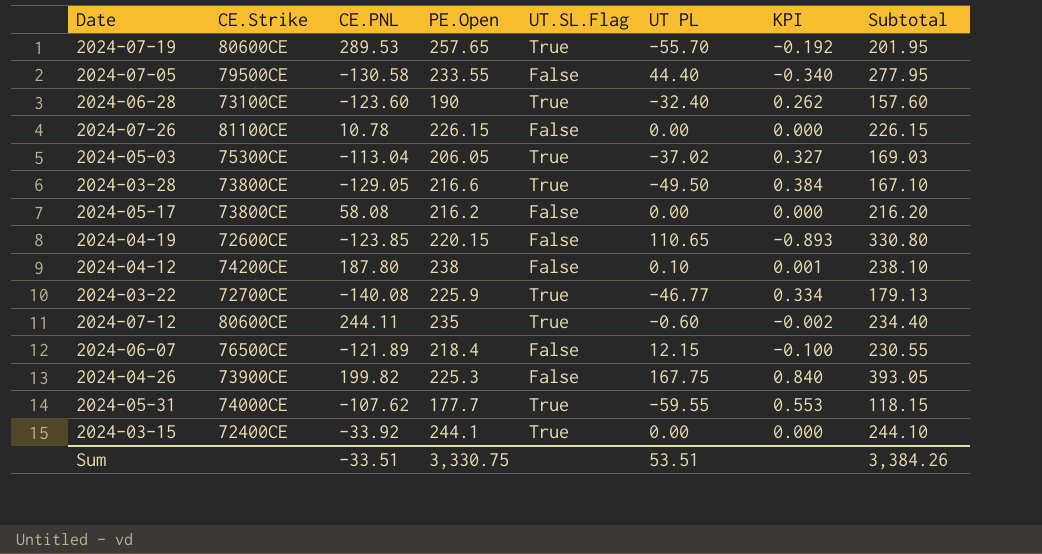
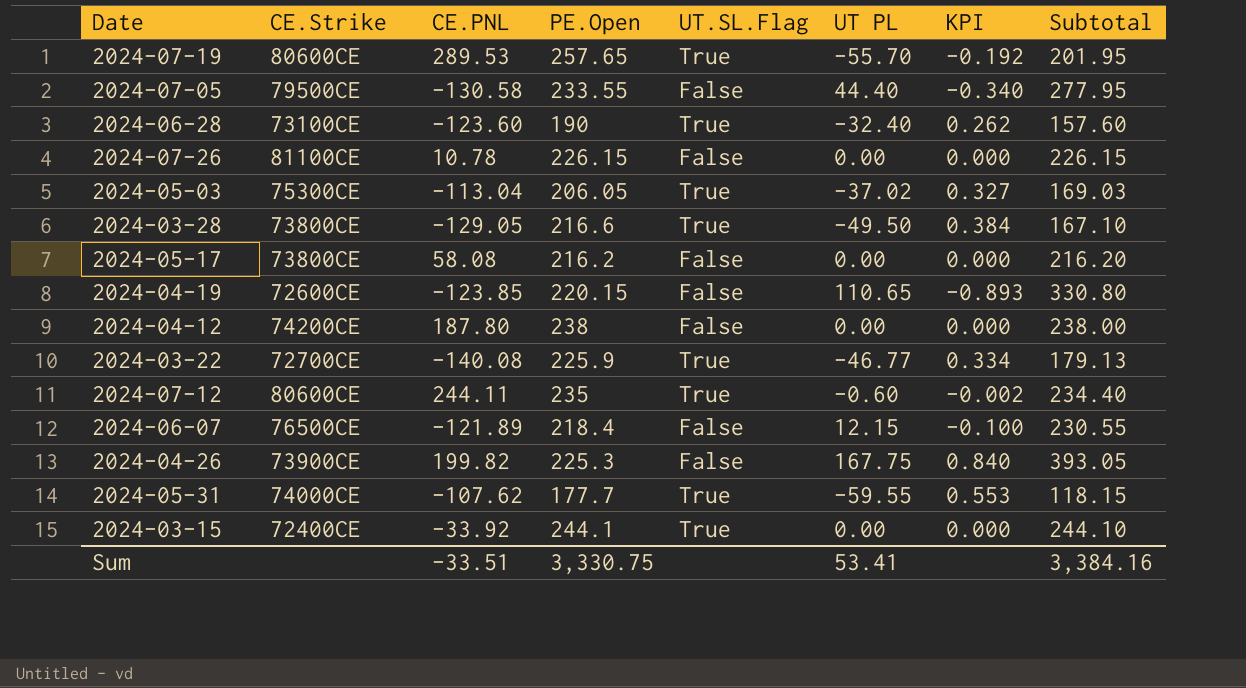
2024-04-12 | UT PL: 0.10 -> 0.00
2024-04-12 | KPI: 0.001 -> 0.000
2024-04-12 | Subtotal: 238.10 -> 238.00
Sum | UT PL: 53.51 -> 53.41
Sum | Subtotal: 3,384.26 -> 3,384.16

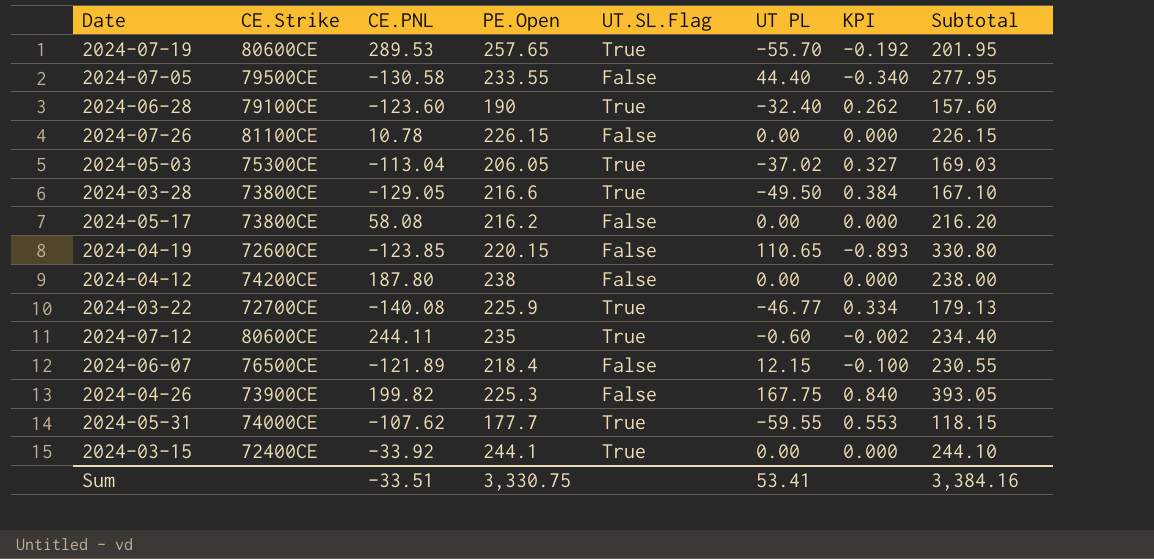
2024-06-28 | CE.Strike: 73100CE -> 79100CE

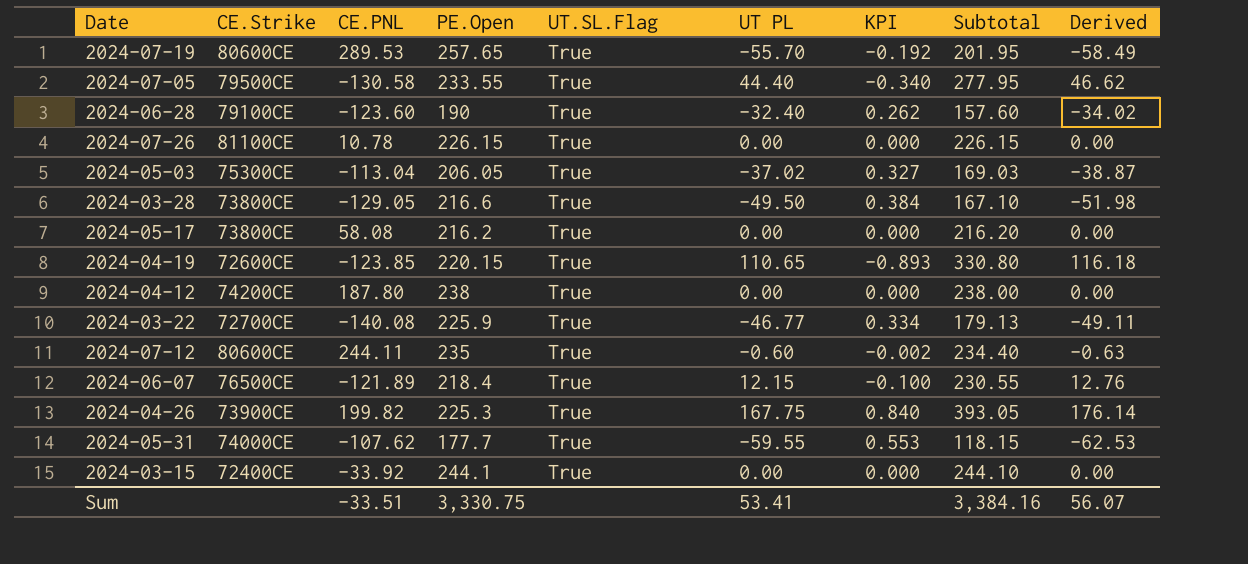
column Derived | formula: none -> [UT PL] * 1.05
2024-07-05 | UT.SL.Flag: False -> True
2024-07-26 | UT.SL.Flag: False -> True
2024-05-17 | UT.SL.Flag: False -> True
2024-04-19 | UT.SL.Flag: False -> True
2024-04-12 | UT.SL.Flag: False -> True
2024-06-07 | UT.SL.Flag: False -> True
2024-04-26 | UT.SL.Flag: False -> True

